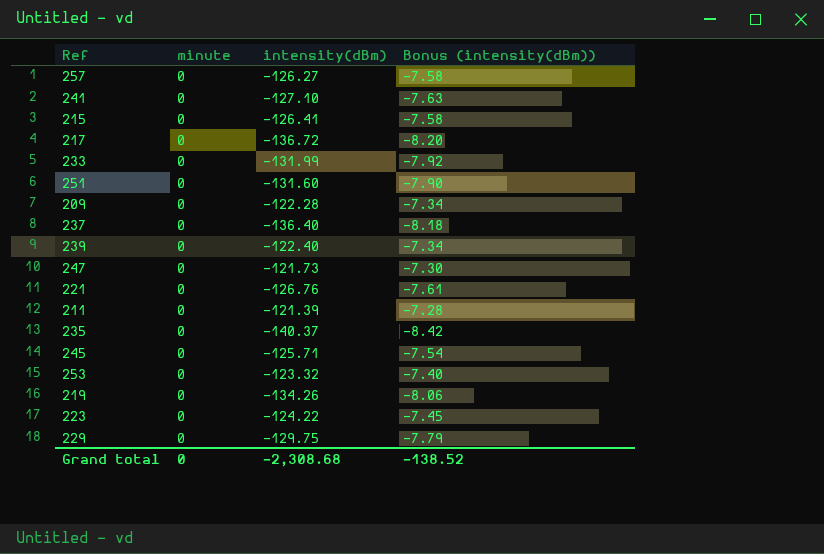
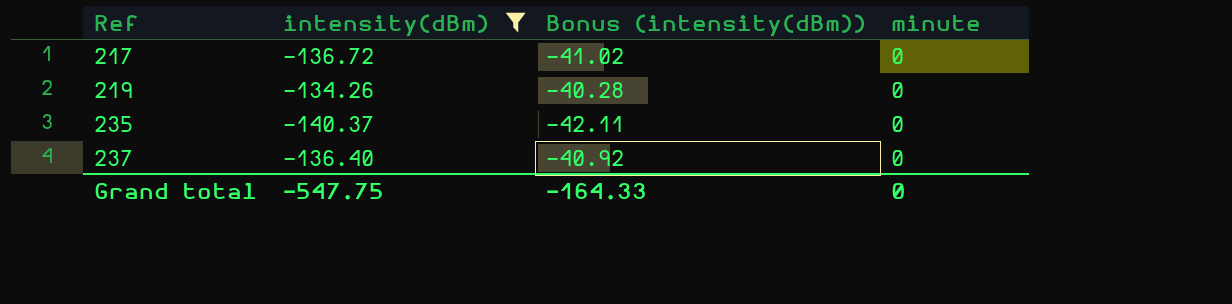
filter: none -> intensity(dBm) <= -134.26
row order: none -> Ref ascending
column Bonus (intensity(dBm)) | formula: [intensity(dBm)] * 0.06 -> [intensity(dBm)] * 0.3
column minute | position: 2 -> 4
Grand total | intensity(dBm): -2,308.68 -> -547.75
Grand total | Bonus (intensity(dBm)): -138.52 -> -164.33

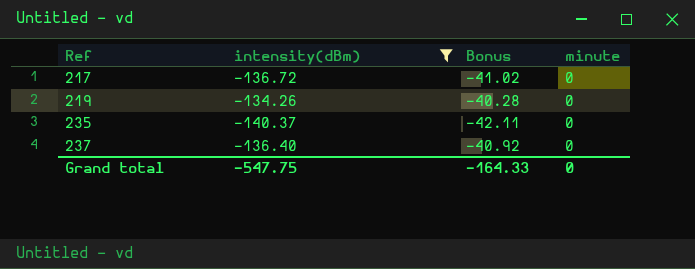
column name: Bonus (intensity(dBm)) -> Bonus

